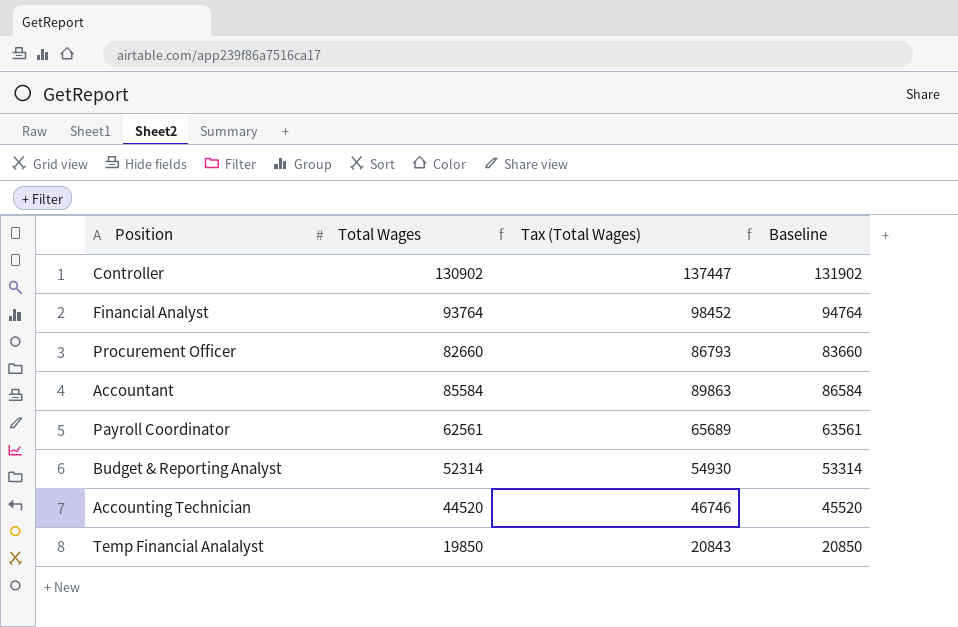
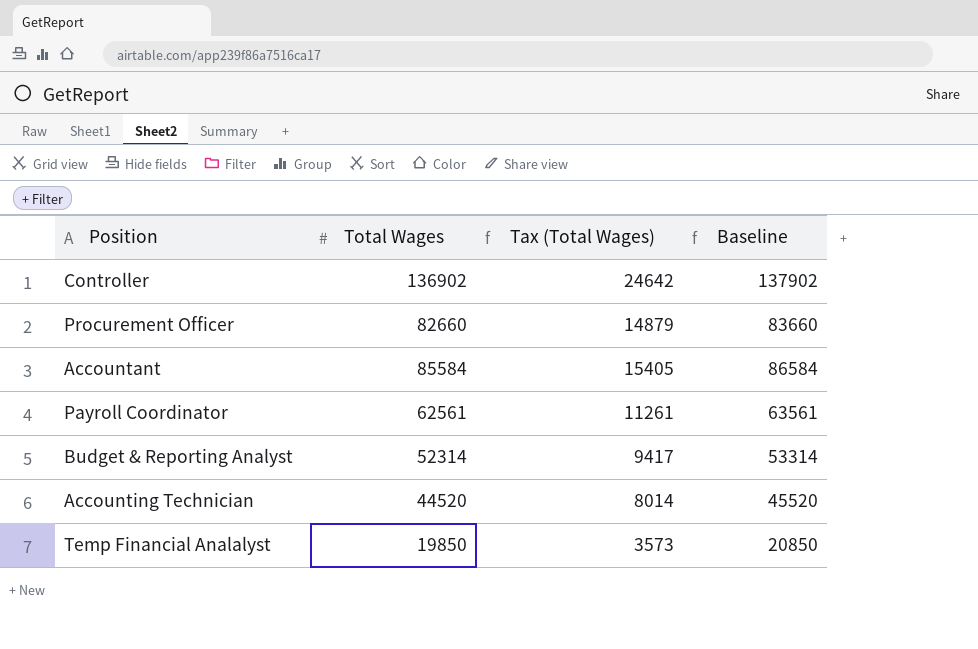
column Tax (Total Wages) | formula: [Total Wages] * 1.05 -> [Total Wages] * 0.18
row Financial Analyst: 93764 | 98452 | 94764 -> none
Controller | Total Wages: 130902 -> 136902
Controller | Baseline: 131902 -> 137902

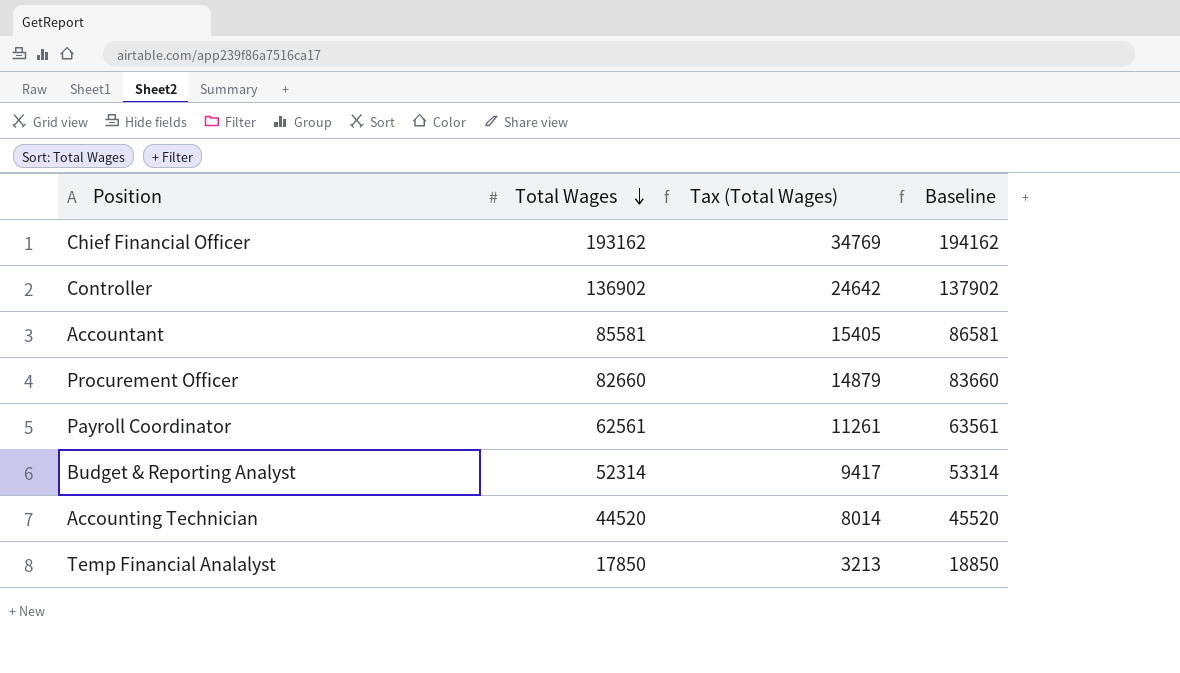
row order: none -> Total Wages descending
row Chief Financial Officer: none -> 193162 | 34769 | 194162
Accountant | Total Wages: 85584 -> 85581
Accountant | Baseline: 86584 -> 86581
Temp Financial Analalyst | Total Wages: 19850 -> 17850
Temp Financial Analalyst | Tax (Total Wages): 3573 -> 3213
Temp Financial Analalyst | Baseline: 20850 -> 18850

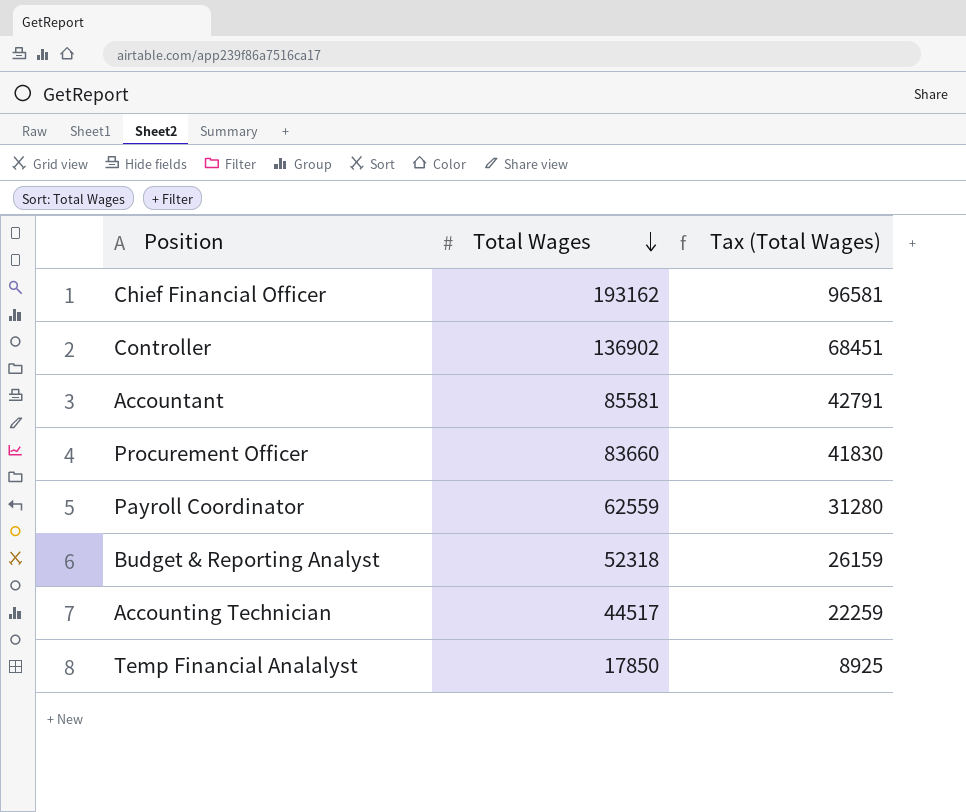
column Baseline | formula: [Total Wages] + 1000 -> none
column Tax (Total Wages) | formula: [Total Wages] * 0.18 -> [Total Wages] * 0.5
Procurement Officer | Total Wages: 82660 -> 83660
Payroll Coordinator | Total Wages: 62561 -> 62559
Budget & Reporting Analyst | Total Wages: 52314 -> 52318
Accounting Technician | Total Wages: 44520 -> 44517

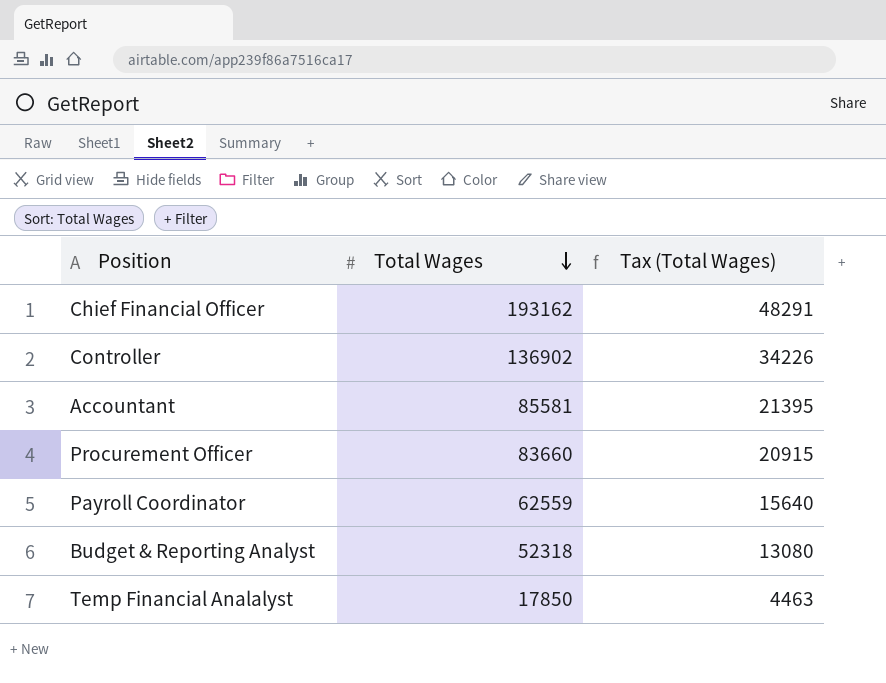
column Tax (Total Wages) | formula: [Total Wages] * 0.5 -> [Total Wages] * 0.25
row Accounting Technician: 44517 | 22259 -> none

